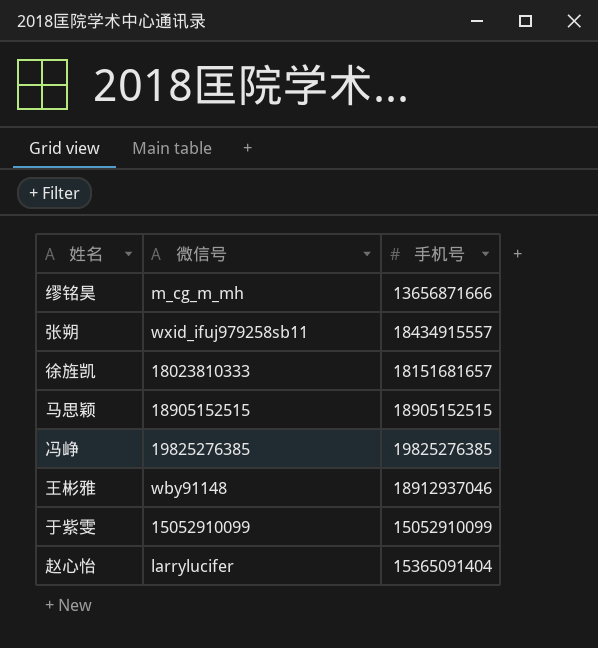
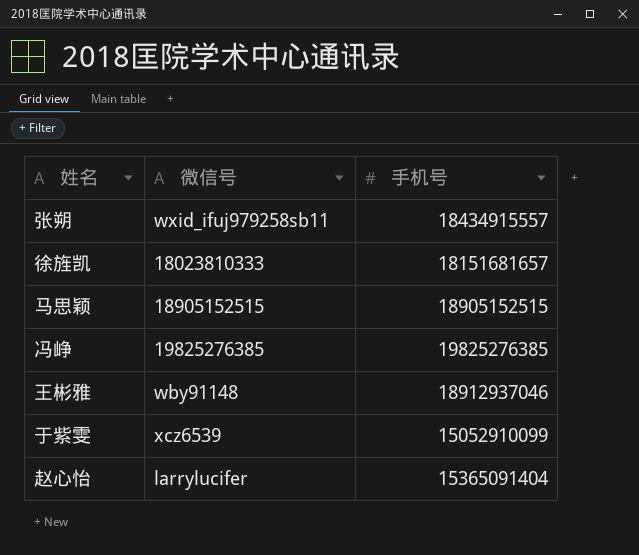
row 缪铭昊: m_cg_m_mh | 13656871666 -> none
于紫雯 | 微信号: 15052910099 -> xcz6539

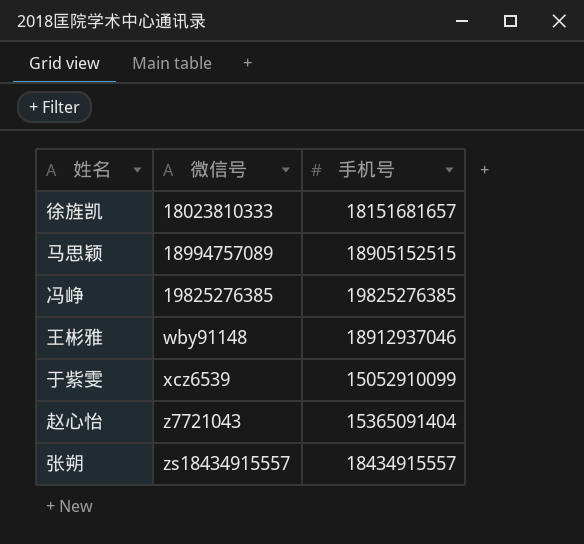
row order: none -> 微信号 ascending
马思颖 | 微信号: 18905152515 -> 18994757089
赵心怡 | 微信号: larrylucifer -> z7721043
张朔 | 微信号: wxid_ifuj979258sb11 -> zs18434915557

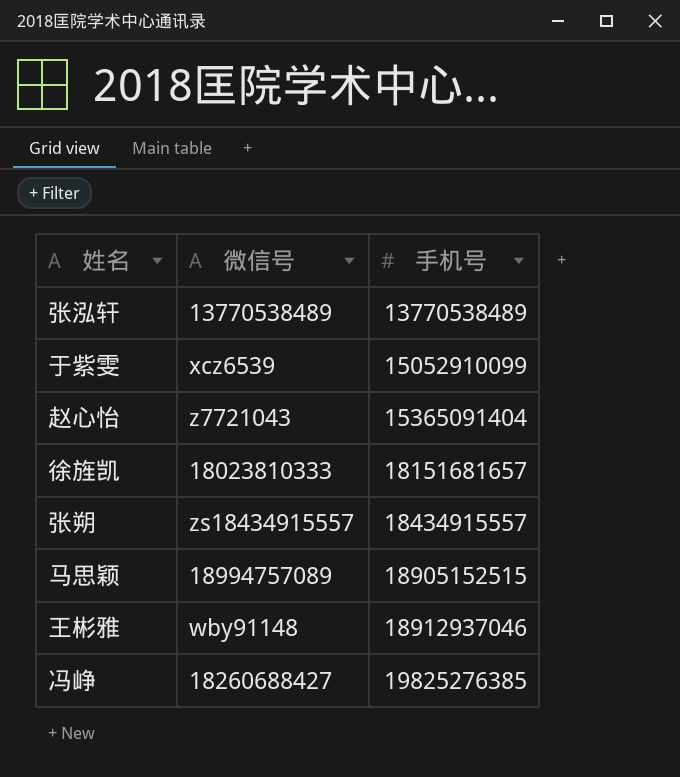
row order: 微信号 ascending -> 手机号 ascending
row 张泓轩: none -> 13770538489 | 13770538489
冯峥 | 微信号: 19825276385 -> 18260688427

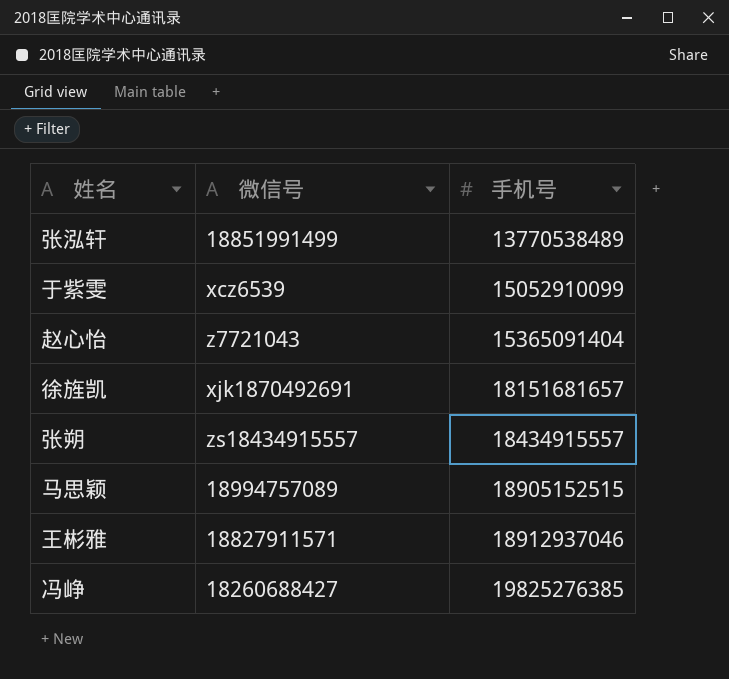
张泓轩 | 微信号: 13770538489 -> 18851991499
徐旌凯 | 微信号: 18023810333 -> xjk1870492691
王彬雅 | 微信号: wby91148 -> 18827911571

